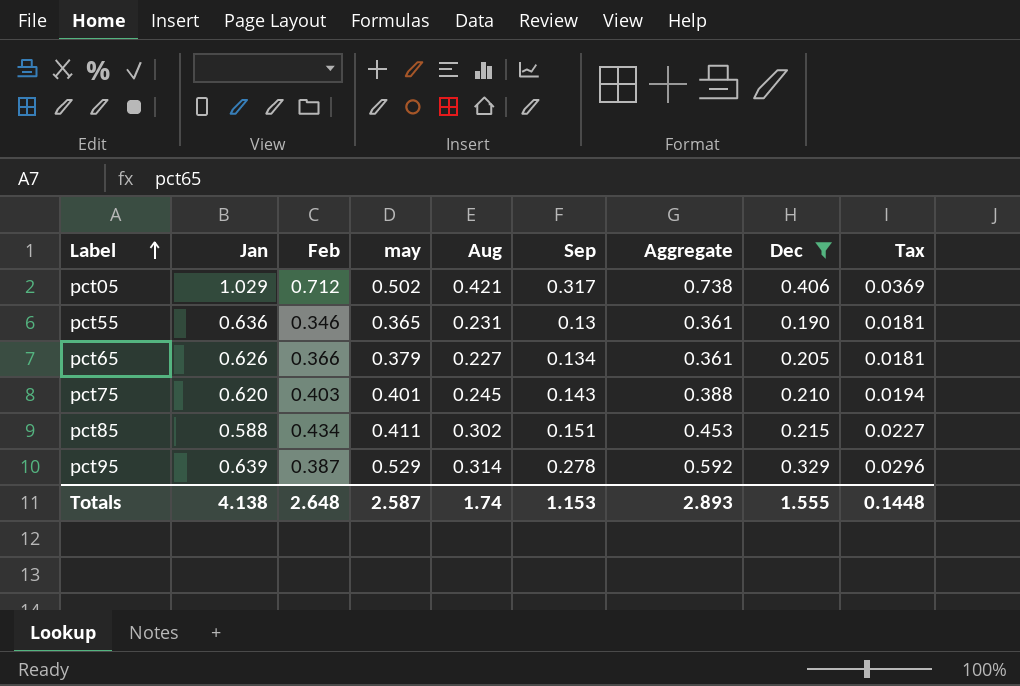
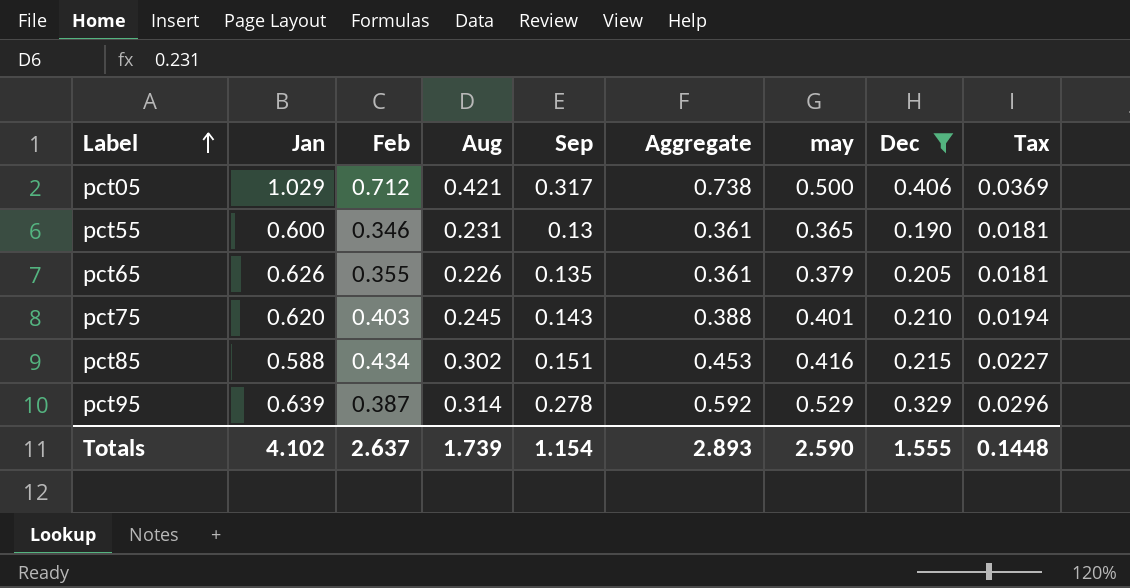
column may | position: 4 -> 7
pct05 | may: 0.502 -> 0.500
pct55 | Jan: 0.636 -> 0.600
pct65 | Feb: 0.366 -> 0.355
pct65 | Aug: 0.227 -> 0.226
pct65 | Sep: 0.134 -> 0.135
pct85 | may: 0.411 -> 0.416
Totals | Jan: 4.138 -> 4.102
Totals | Feb: 2.648 -> 2.637
Totals | Aug: 1.74 -> 1.739
Totals | Sep: 1.153 -> 1.154
Totals | may: 2.587 -> 2.590

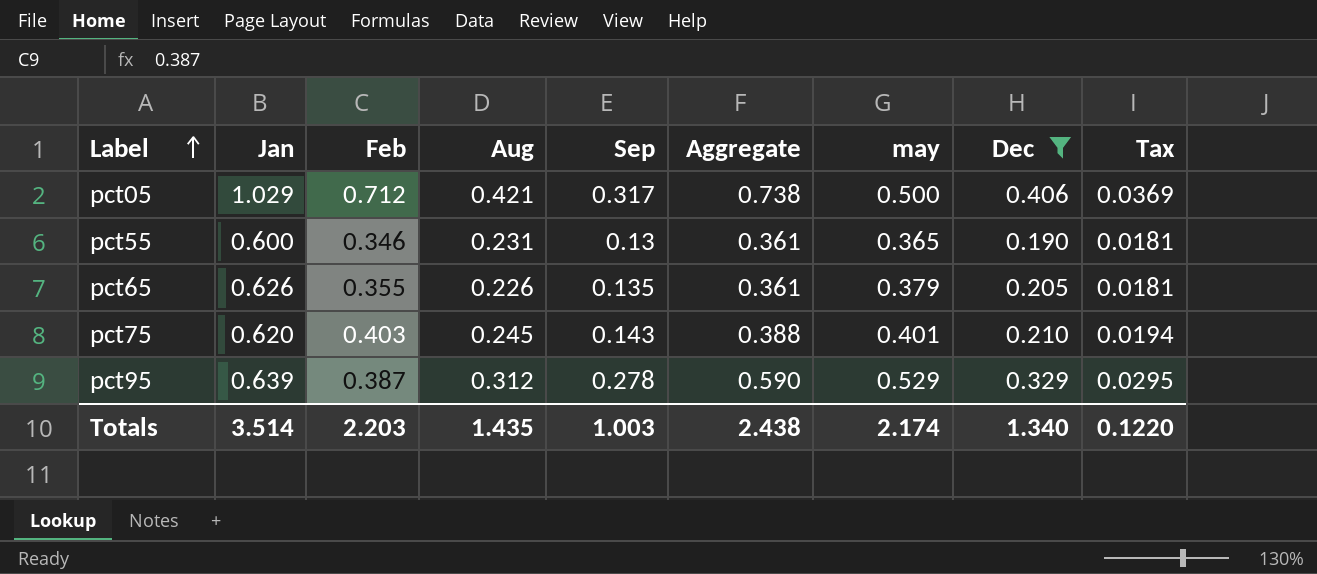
row pct85: 0.588 | 0.434 | 0.302 | 0.151 | 0.453 | 0.416 | 0.215 | 0.0227 -> none
pct95 | Aug: 0.314 -> 0.312
pct95 | Aggregate: 0.592 -> 0.590
pct95 | Tax: 0.0296 -> 0.0295
Totals | Jan: 4.102 -> 3.514
Totals | Feb: 2.637 -> 2.203
Totals | Aug: 1.739 -> 1.435
Totals | Sep: 1.154 -> 1.003
Totals | Aggregate: 2.893 -> 2.438
Totals | may: 2.590 -> 2.174
Totals | Dec: 1.555 -> 1.340
Totals | Tax: 0.1448 -> 0.1220

